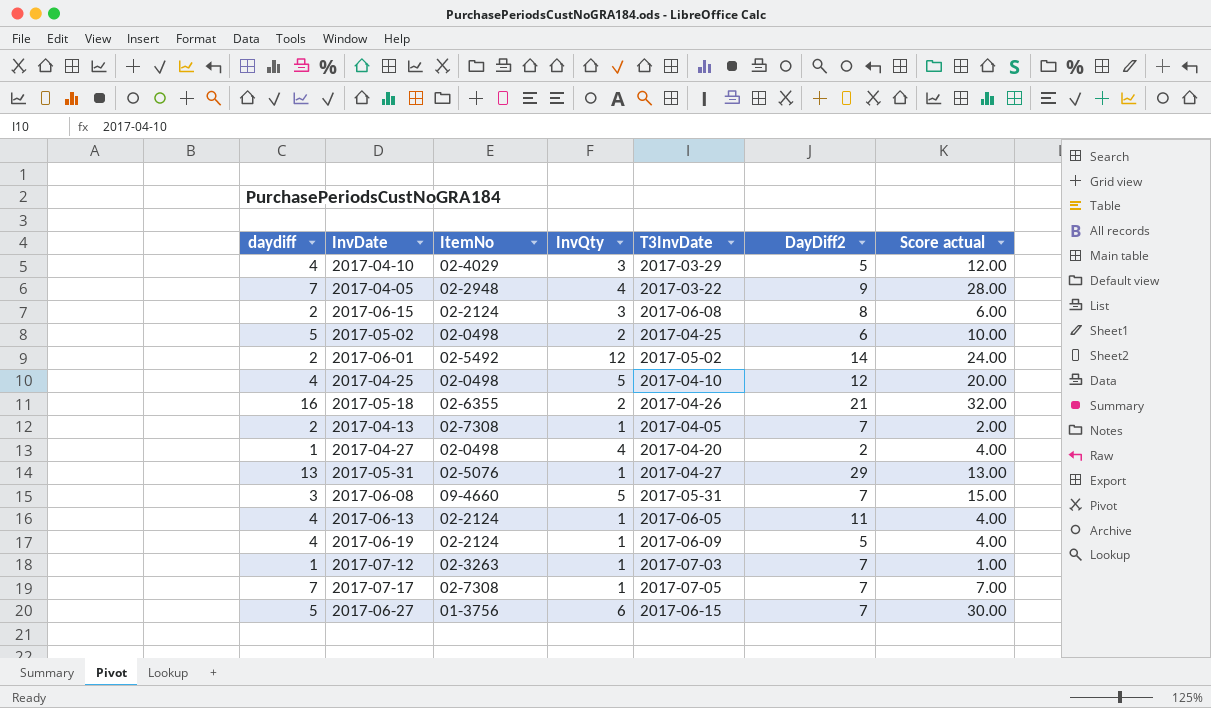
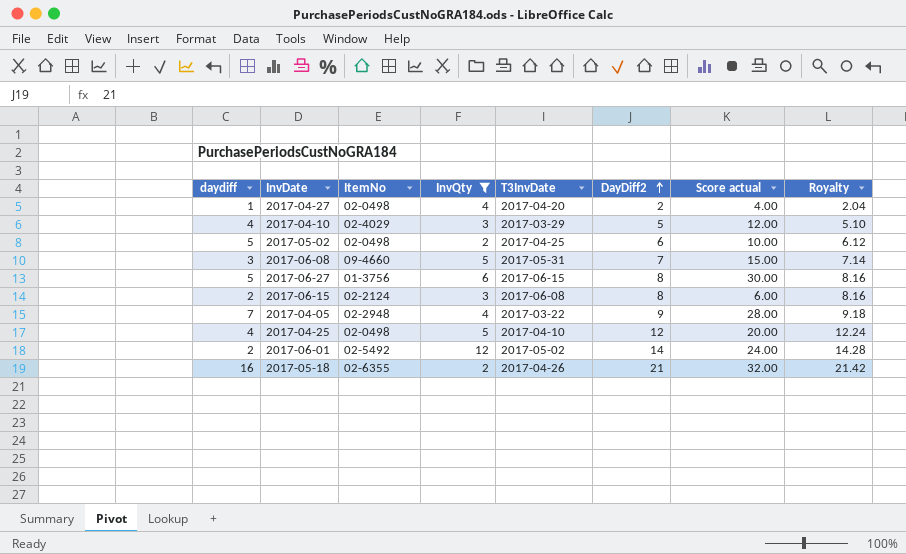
filter: none -> InvQty != 1
row order: none -> DayDiff2 ascending
column Royalty | formula: none -> [DayDiff2] * 1.02
2017-06-27 | DayDiff2: 7 -> 8

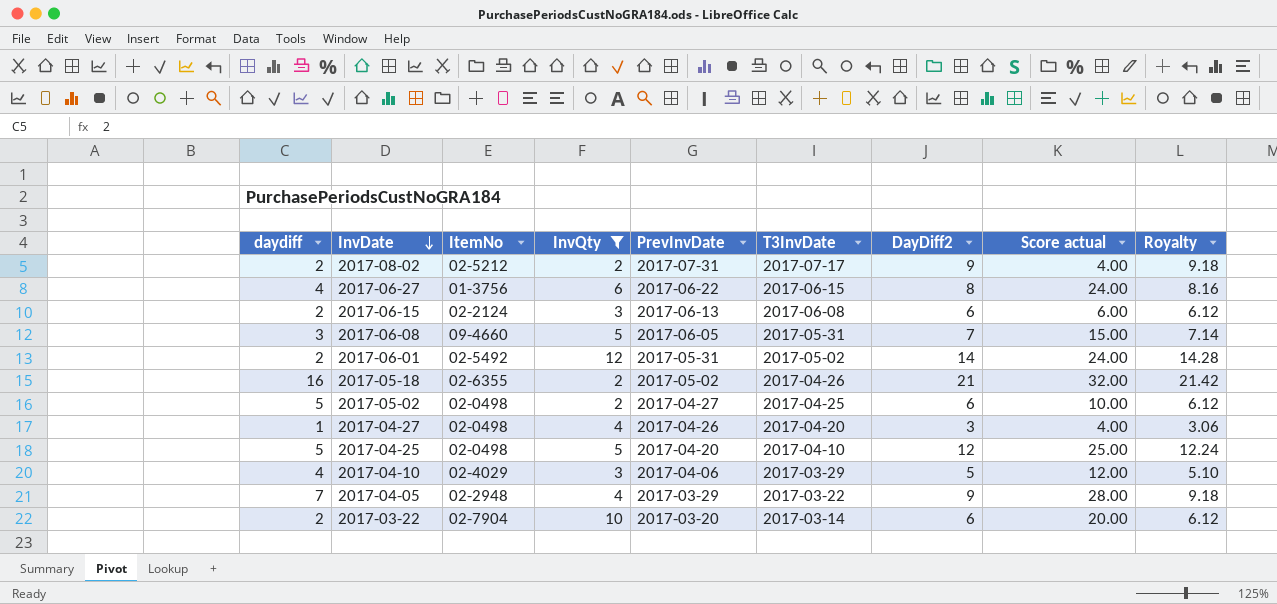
row order: DayDiff2 ascending -> InvDate descending
column PrevInvDate | position: none -> 5
row 2017-08-02: none -> 2 | 02-5212 | 2 | 2017-07-31 | 2017-07-17 | 9 | 4.00 | 9.18
2017-06-27 | daydiff: 5 -> 4
2017-06-27 | Score actual: 30.00 -> 24.00
2017-06-15 | DayDiff2: 8 -> 6
2017-06-15 | Royalty: 8.16 -> 6.12
2017-04-27 | DayDiff2: 2 -> 3
2017-04-27 | Royalty: 2.04 -> 3.06
2017-04-25 | daydiff: 4 -> 5
2017-04-25 | Score actual: 20.00 -> 25.00
row 2017-03-22: none -> 2 | 02-7904 | 10 | 2017-03-20 | 2017-03-14 | 6 | 20.00 | 6.12

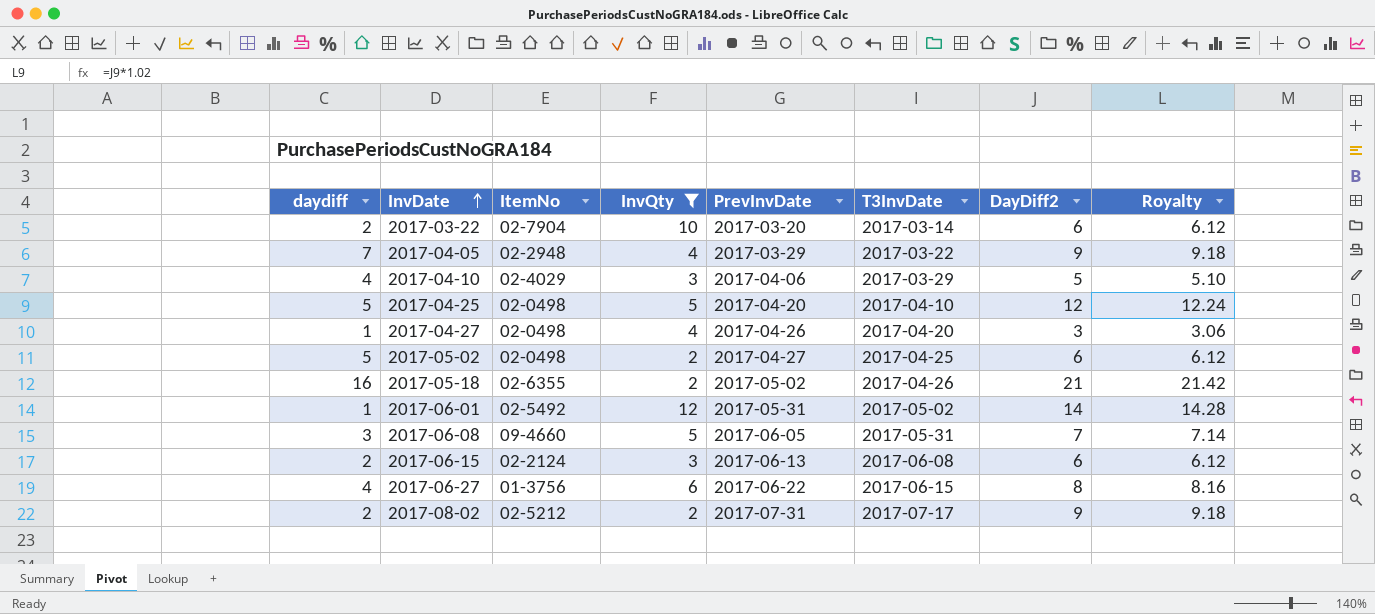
row order: InvDate descending -> InvDate ascending
column Score actual | formula: [daydiff] * [InvQty] -> none
2017-06-01 | daydiff: 2 -> 1

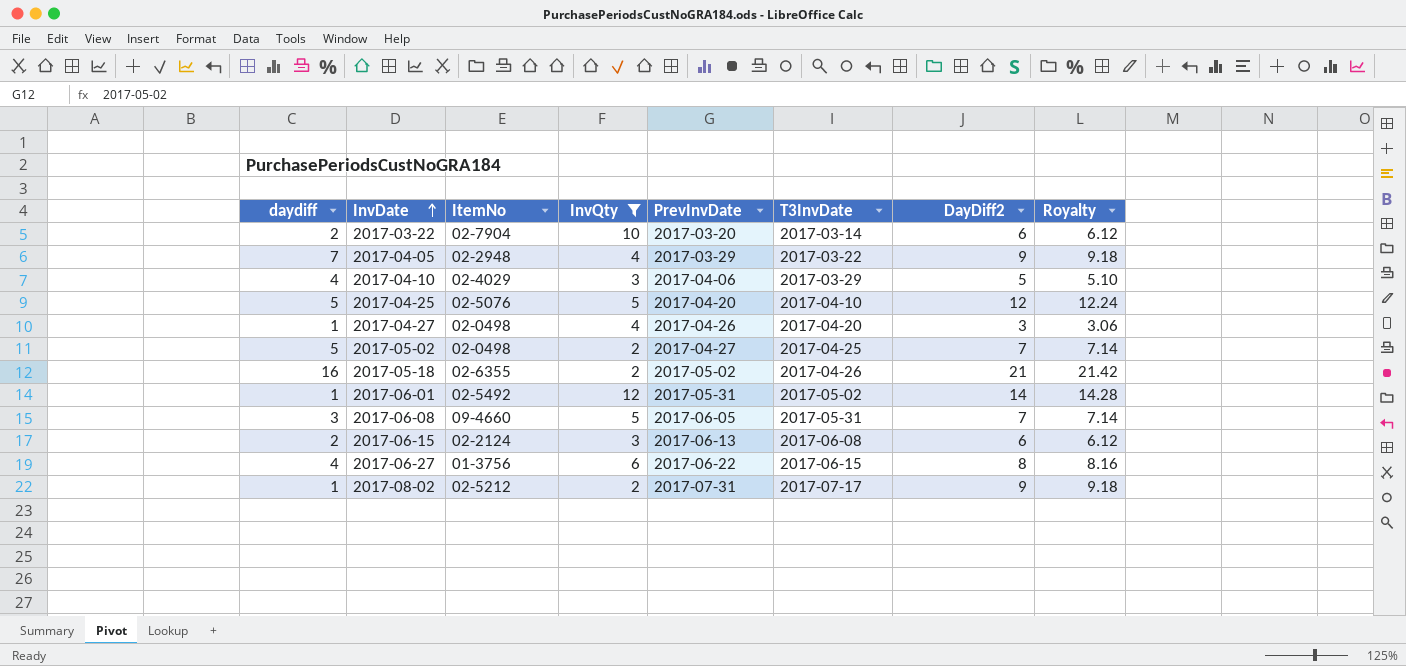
2017-04-25 | ItemNo: 02-0498 -> 02-5076
2017-05-02 | DayDiff2: 6 -> 7
2017-05-02 | Royalty: 6.12 -> 7.14
2017-08-02 | daydiff: 2 -> 1

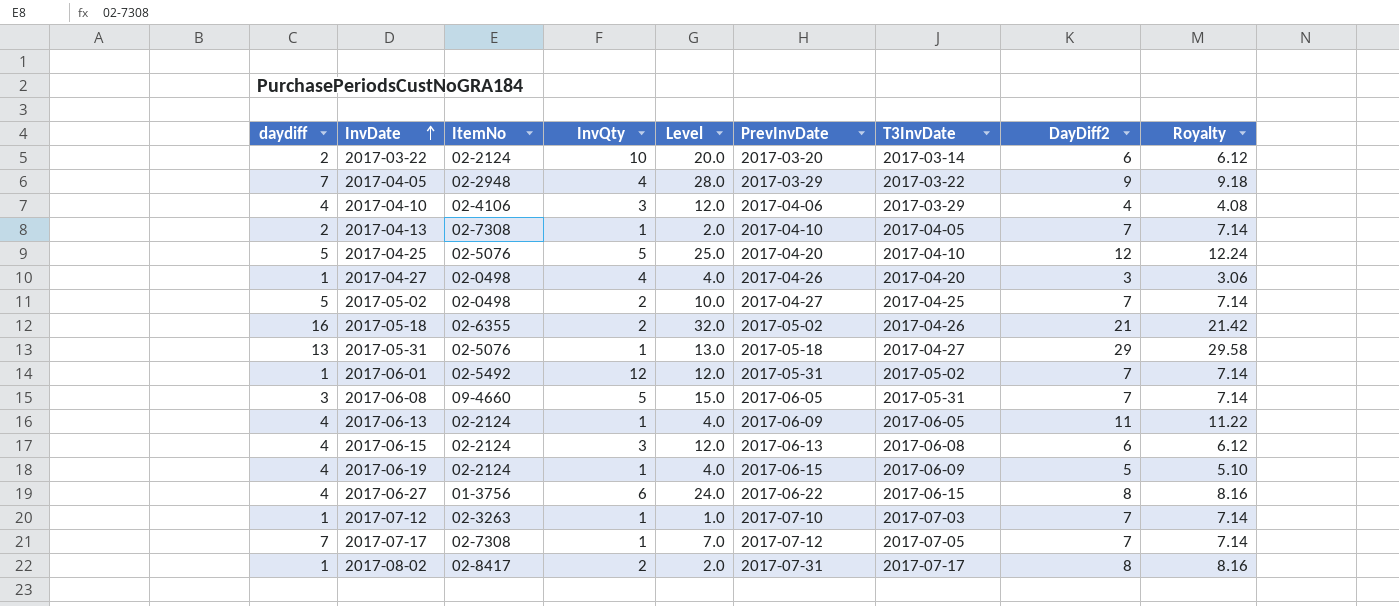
filter: InvQty != 1 -> none
column Level | formula: none -> [daydiff] * [InvQty]
2017-03-22 | ItemNo: 02-7904 -> 02-2124
2017-04-10 | ItemNo: 02-4029 -> 02-4106
2017-04-10 | DayDiff2: 5 -> 4
2017-04-10 | Royalty: 5.10 -> 4.08
2017-06-01 | DayDiff2: 14 -> 7
2017-06-01 | Royalty: 14.28 -> 7.14
2017-06-15 | daydiff: 2 -> 4
2017-08-02 | ItemNo: 02-5212 -> 02-8417
2017-08-02 | DayDiff2: 9 -> 8
2017-08-02 | Royalty: 9.18 -> 8.16

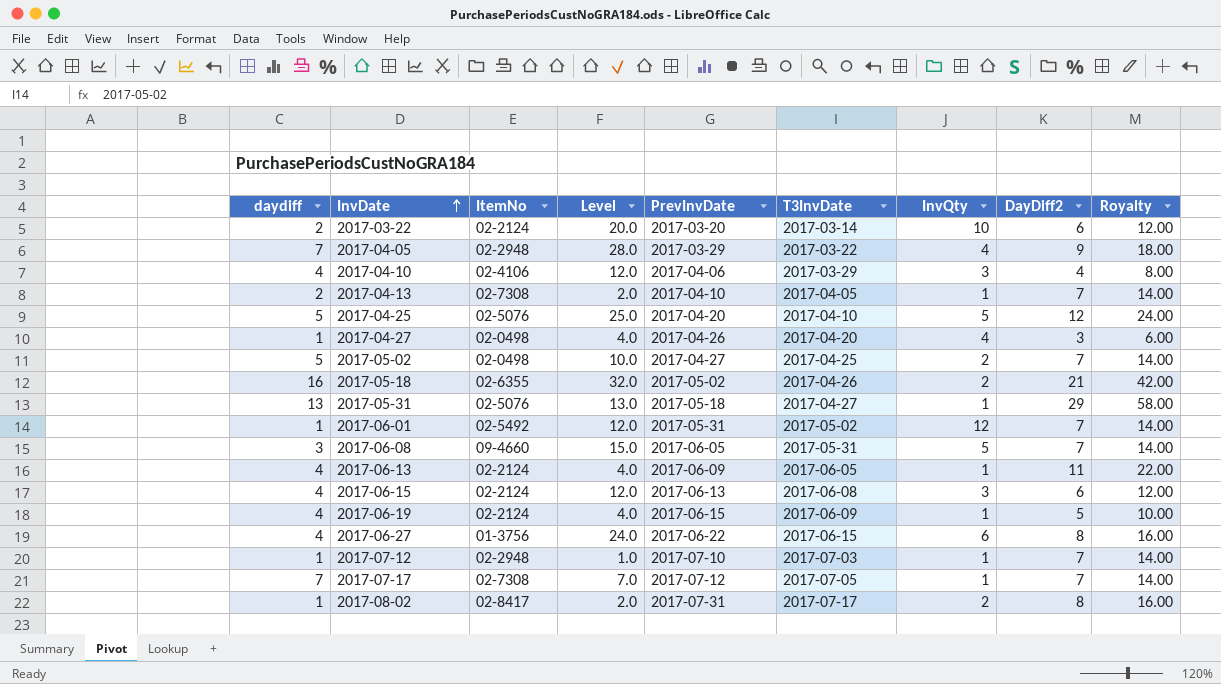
column InvQty | position: 4 -> 7
column Royalty | formula: [DayDiff2] * 1.02 -> [DayDiff2] * 2
2017-07-12 | ItemNo: 02-3263 -> 02-2948

